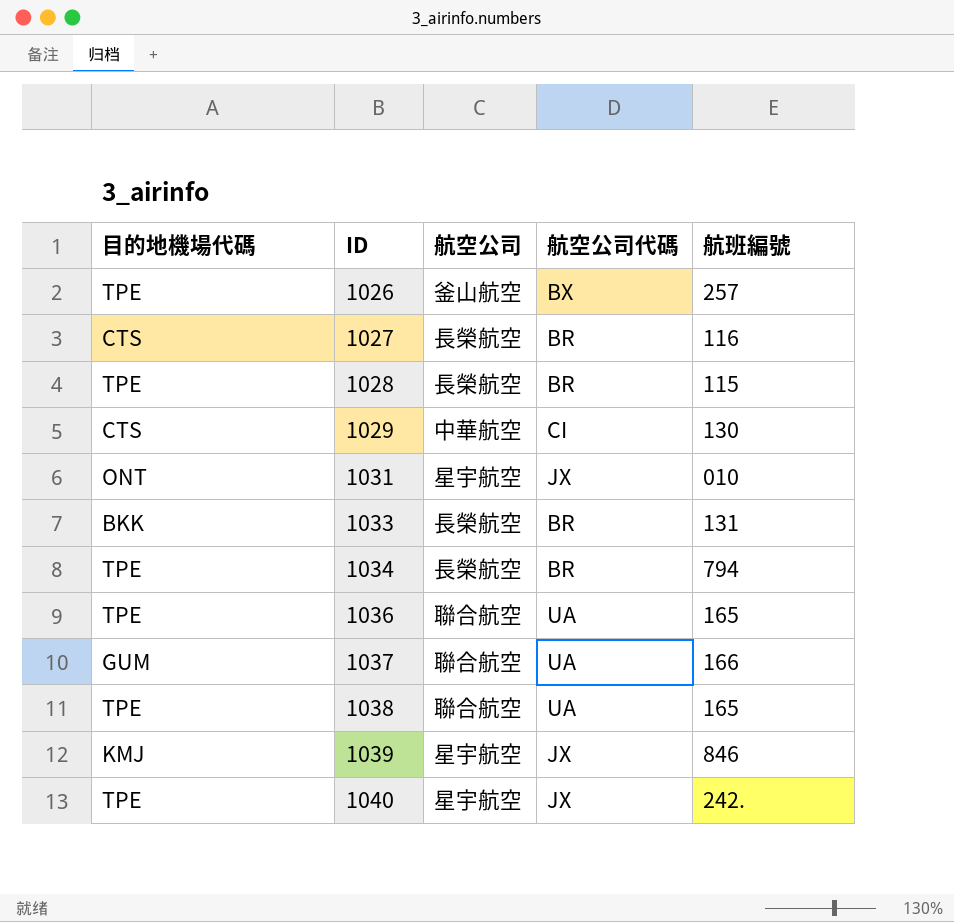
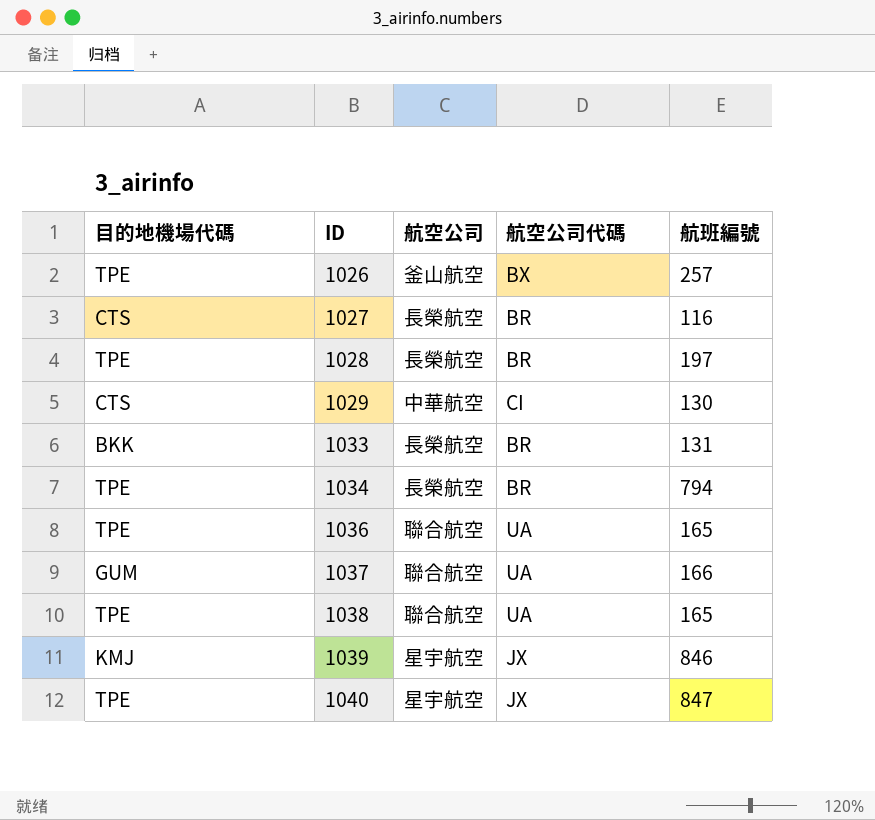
row 1031: ONT | 星宇航空 | JX | 010 -> none
1028 | 航班編號: 115 -> 197
1040 | 航班編號: 242. -> 847

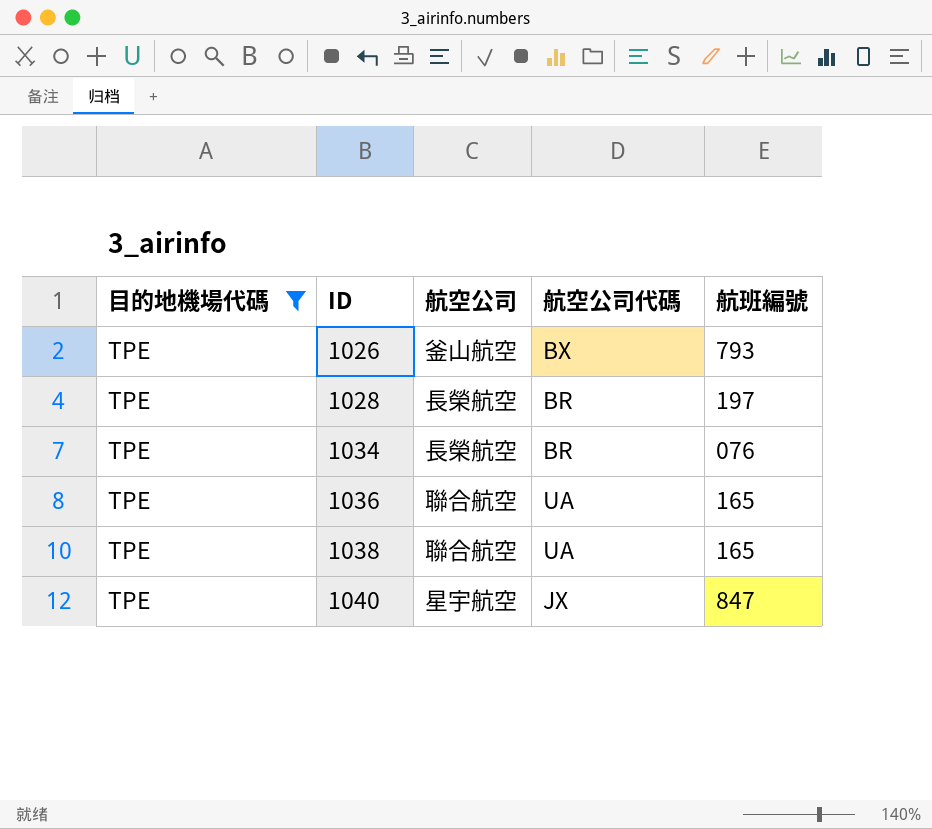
filter: none -> 目的地機場代碼 = TPE
1026 | 航班編號: 257 -> 793
1034 | 航班編號: 794 -> 076

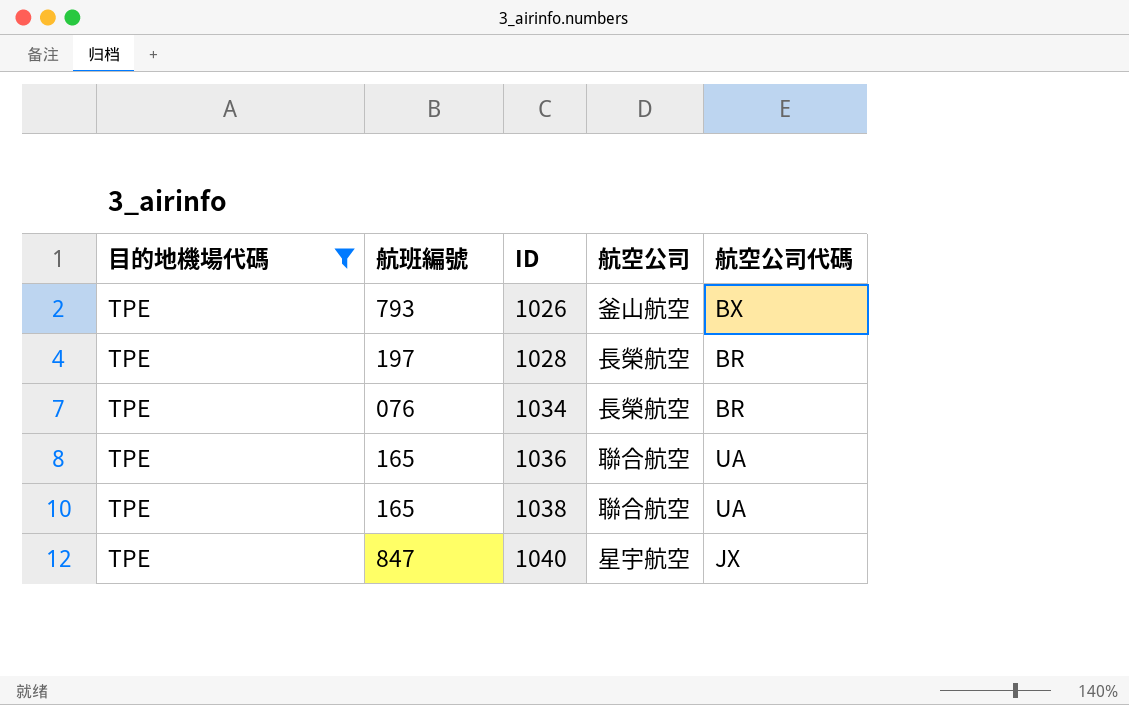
column 航班編號 | position: 5 -> 2

